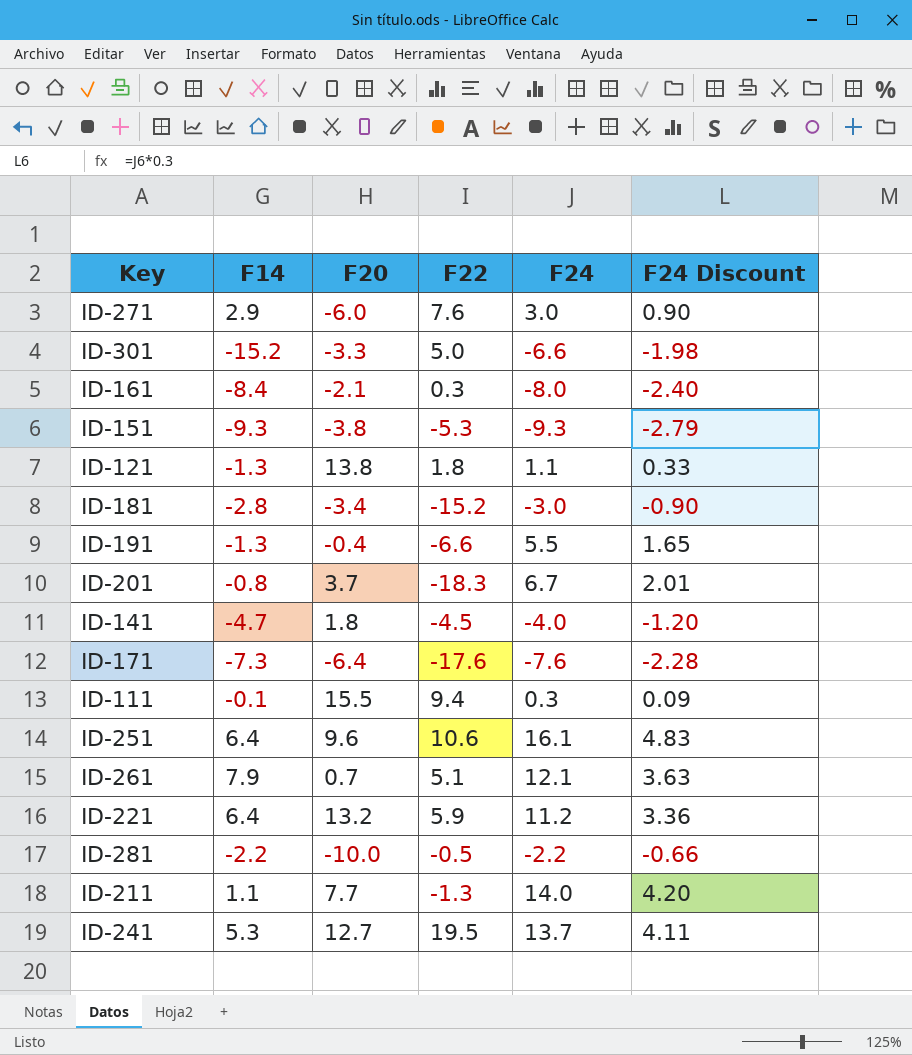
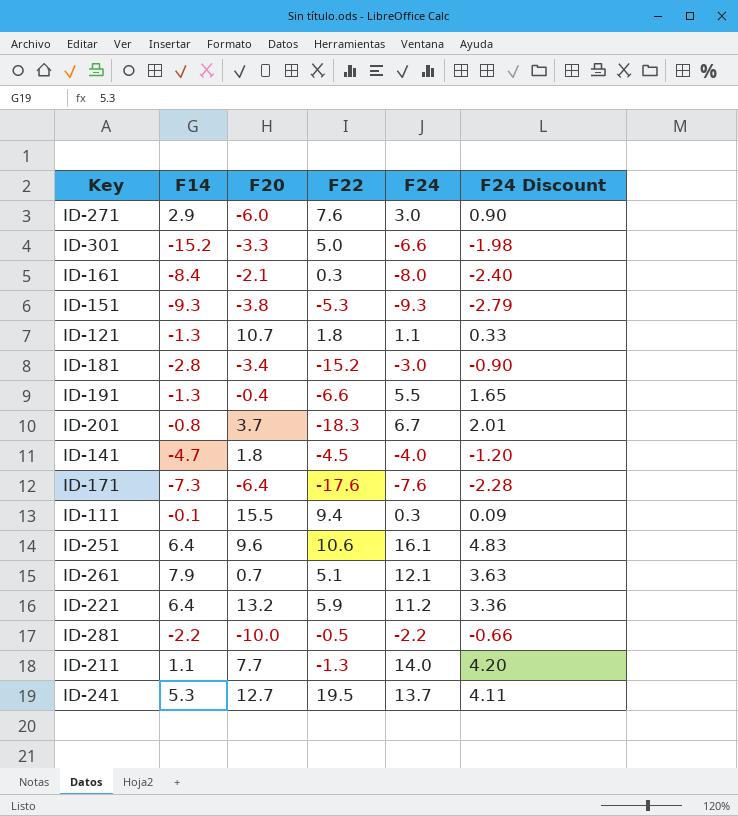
ID-121 | F20: 13.8 -> 10.7

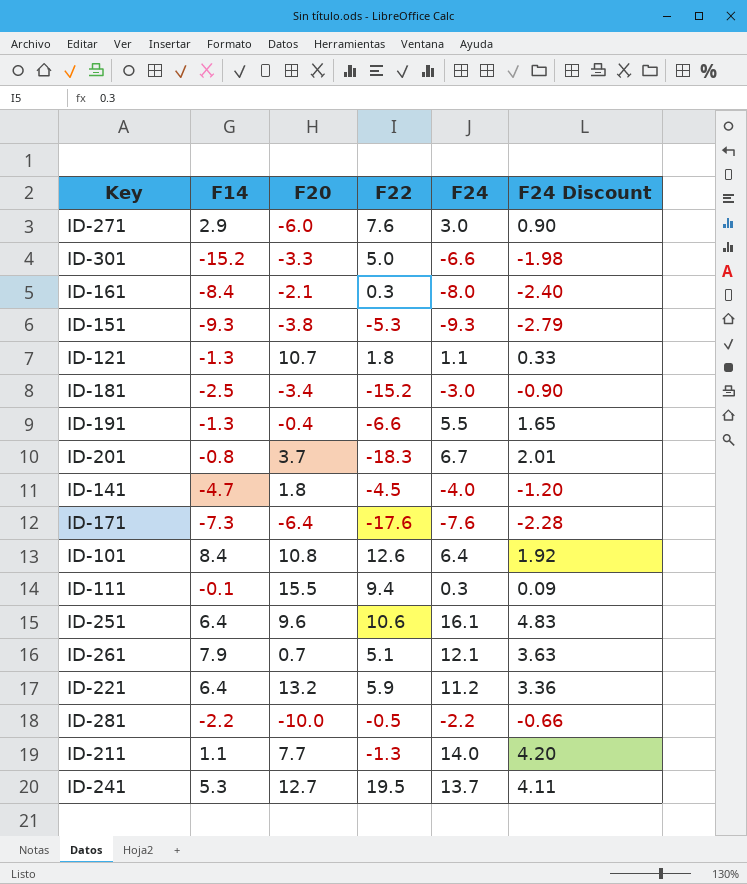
ID-181 | F14: -2.8 -> -2.5
row ID-101: none -> 8.4 | 10.8 | 12.6 | 6.4 | 1.92

